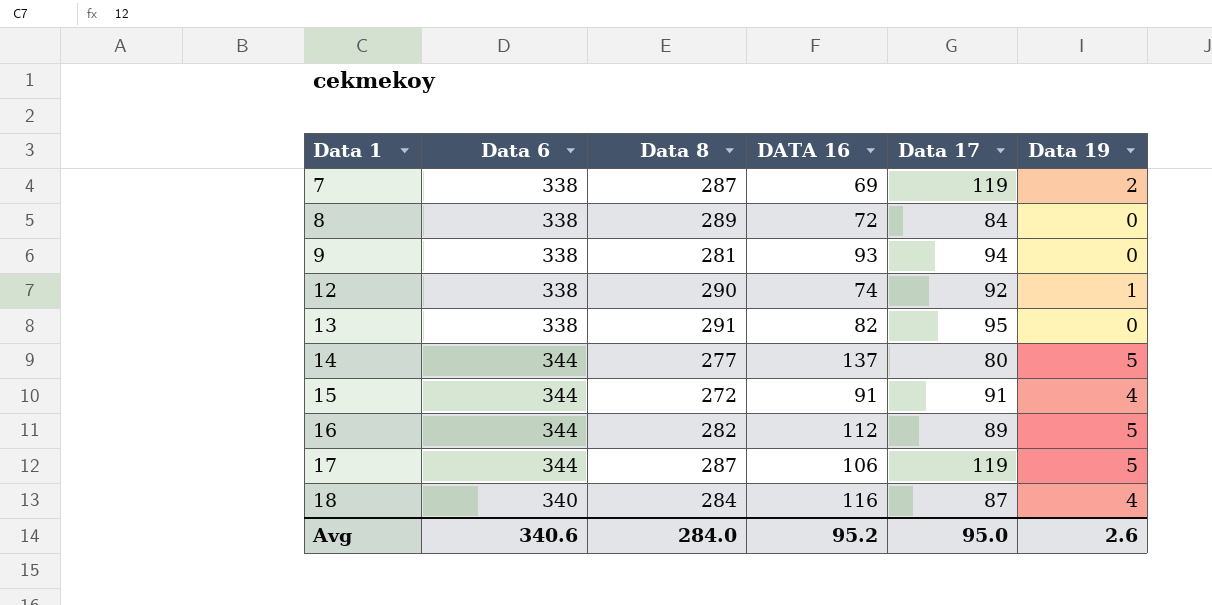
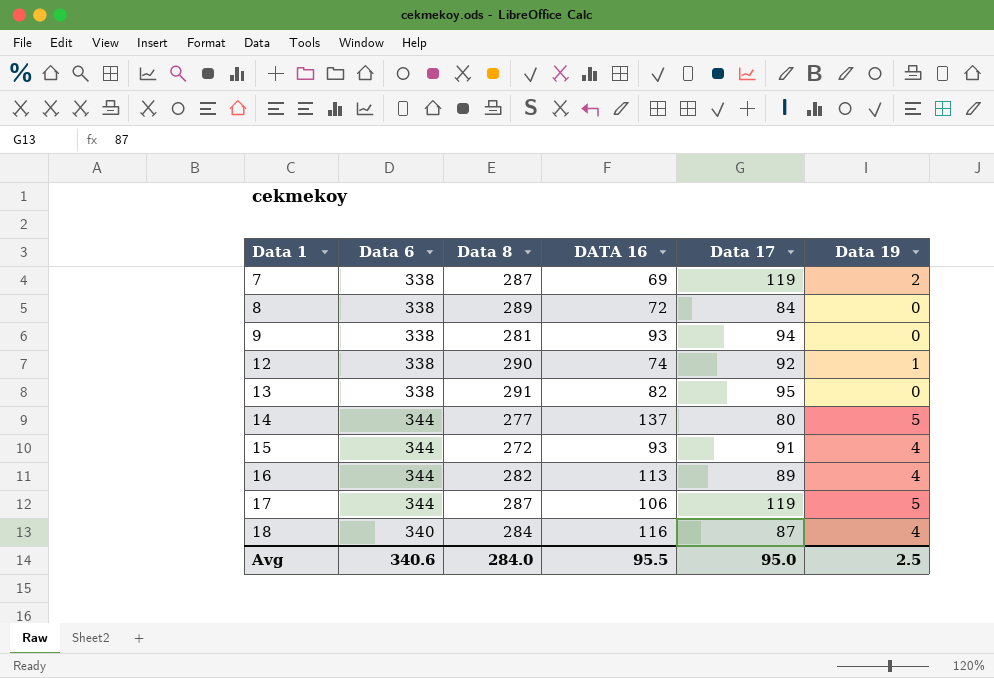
15 | DATA 16: 91 -> 93
16 | DATA 16: 112 -> 113
16 | Data 19: 5 -> 4
Avg | DATA 16: 95.2 -> 95.5
Avg | Data 19: 2.6 -> 2.5

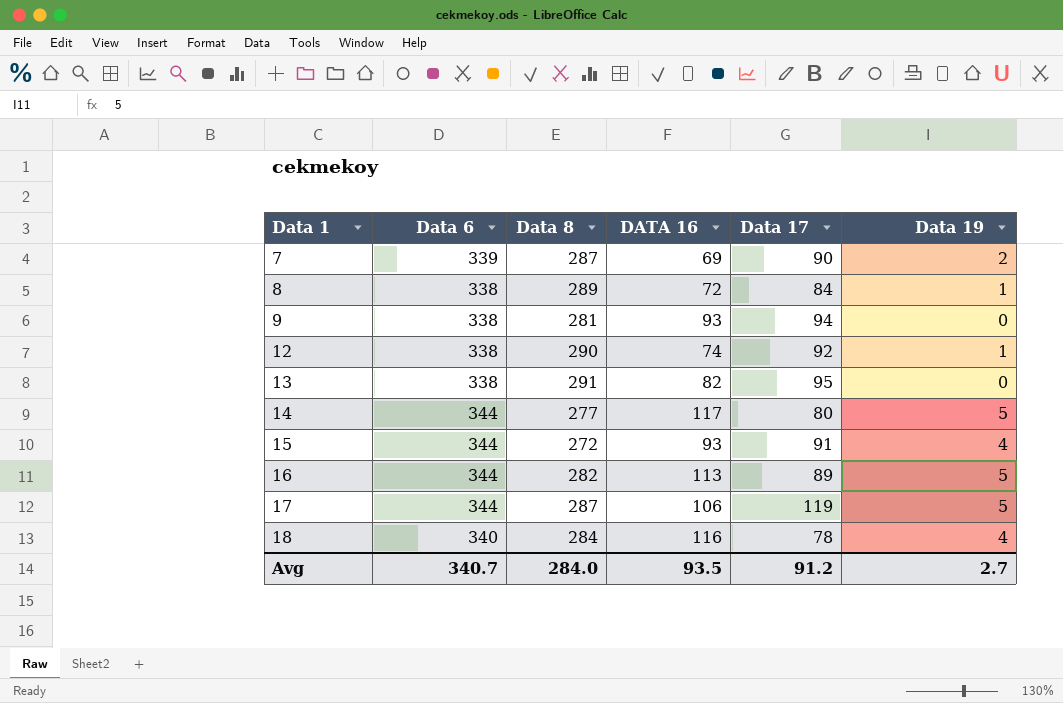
7 | Data 6: 338 -> 339
7 | Data 17: 119 -> 90
8 | Data 19: 0 -> 1
14 | DATA 16: 137 -> 117
16 | Data 19: 4 -> 5
18 | Data 17: 87 -> 78
Avg | Data 6: 340.6 -> 340.7
Avg | DATA 16: 95.5 -> 93.5
Avg | Data 17: 95.0 -> 91.2
Avg | Data 19: 2.5 -> 2.7

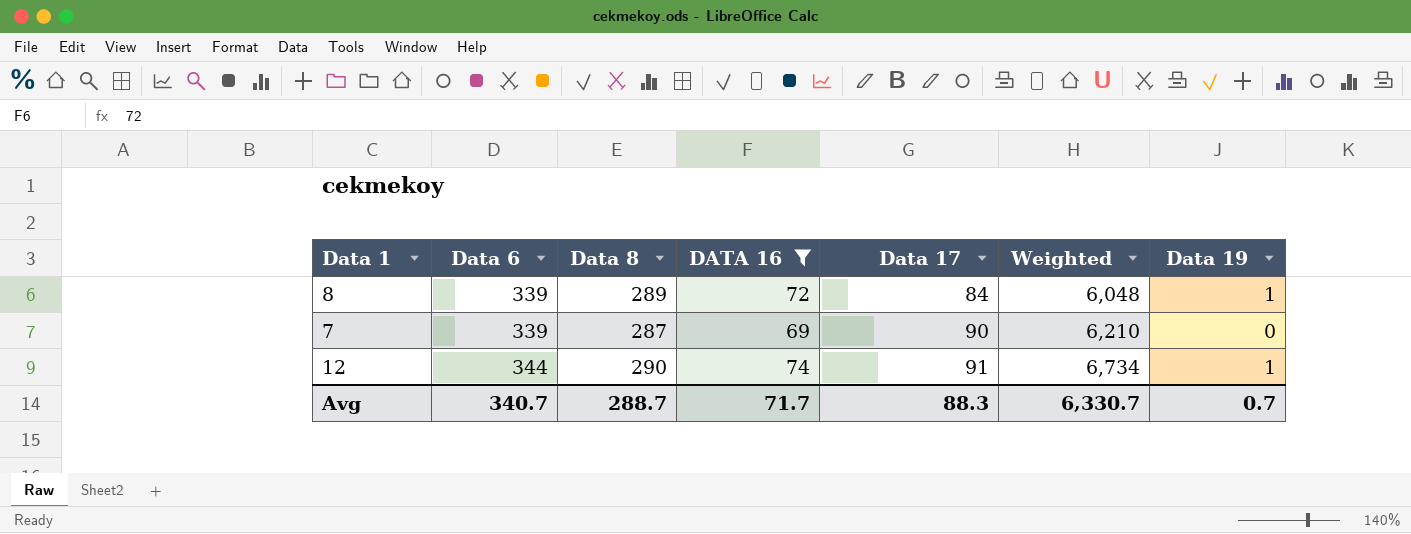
filter: none -> DATA 16 <= 74
row order: Data 1 ascending -> Data 6 ascending
column Weighted | formula: none -> [DATA 16] * [Data 17]
8 | Data 6: 338 -> 339
7 | Data 19: 2 -> 0
12 | Data 6: 338 -> 344
12 | Data 17: 92 -> 91
Avg | Data 8: 284.0 -> 288.7
Avg | DATA 16: 93.5 -> 71.7
Avg | Data 17: 91.2 -> 88.3
Avg | Data 19: 2.7 -> 0.7

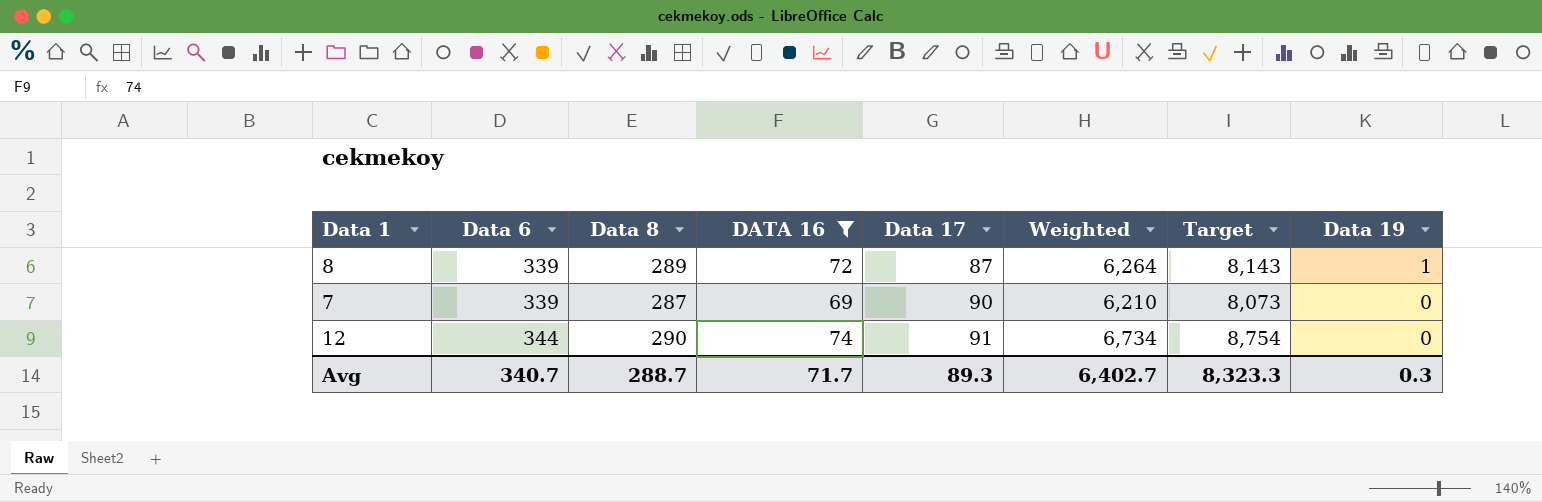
column Target | formula: none -> [Weighted] * 1.3
8 | Data 17: 84 -> 87
8 | Weighted: 6,048 -> 6,264
12 | Data 19: 1 -> 0
Avg | Data 17: 88.3 -> 89.3
Avg | Weighted: 6,330.7 -> 6,402.7
Avg | Data 19: 0.7 -> 0.3

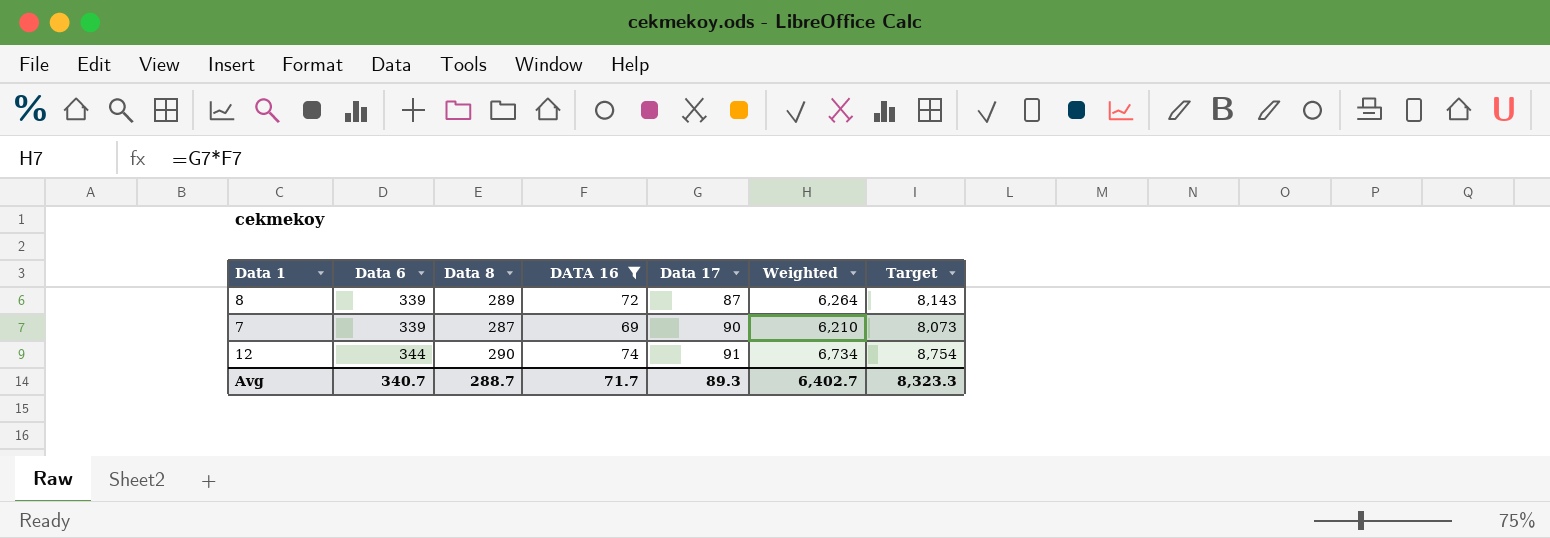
column Data 19 | position: 8 -> none

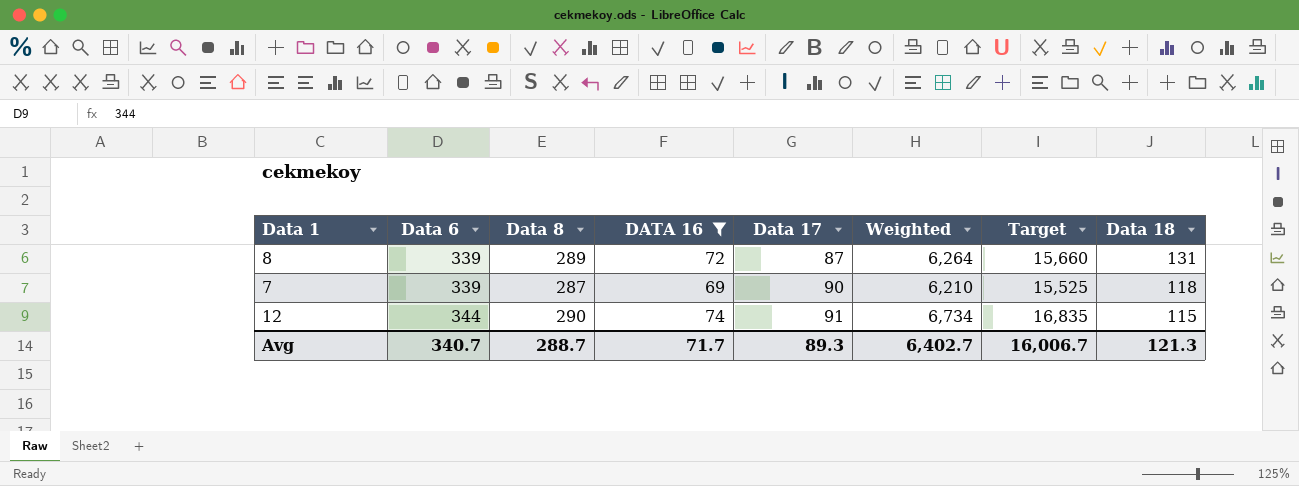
column Target | formula: [Weighted] * 1.3 -> [Weighted] * 2.5
column Data 18 | position: none -> 8
Avg | Target: 8,323.3 -> 16,006.7

